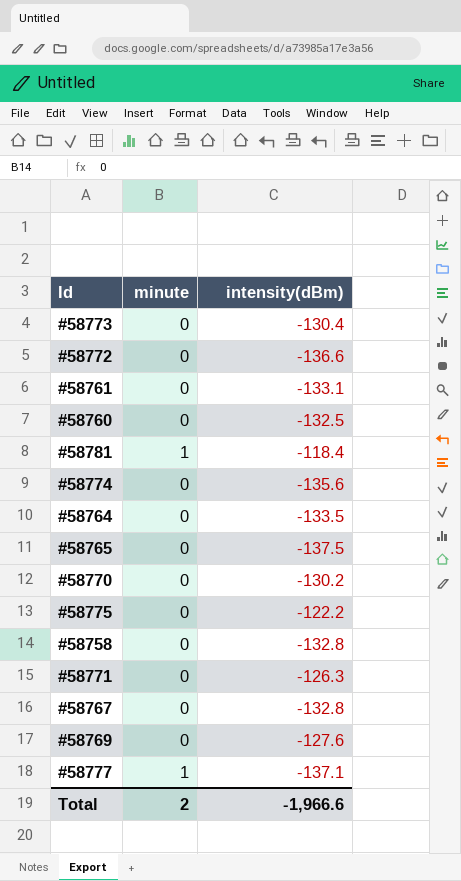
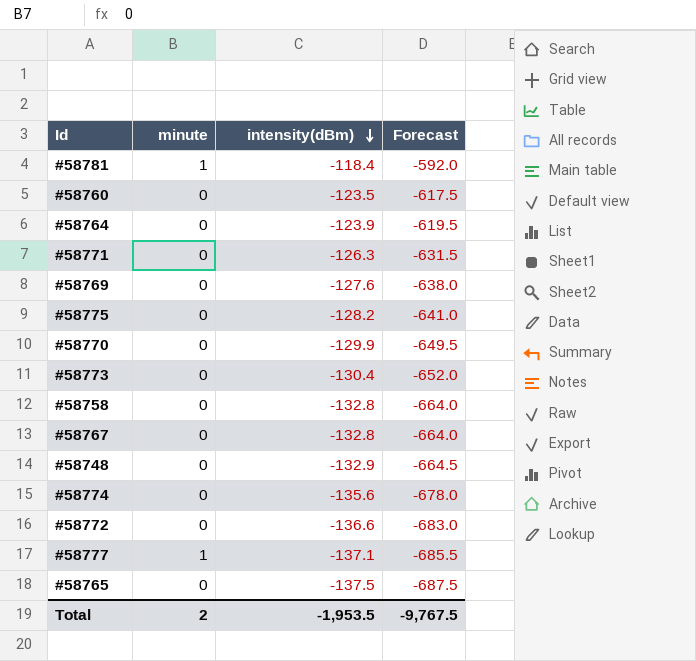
row order: none -> intensity(dBm) descending
column Forecast | formula: none -> [intensity(dBm)] * 5
row #58761: 0 | -133.1 -> none
#58760 | intensity(dBm): -132.5 -> -123.5
#58764 | intensity(dBm): -133.5 -> -123.9
#58775 | intensity(dBm): -122.2 -> -128.2
#58770 | intensity(dBm): -130.2 -> -129.9
row #58748: none -> 0 | -132.9 | -664.5
Total | intensity(dBm): -1,966.6 -> -1,953.5

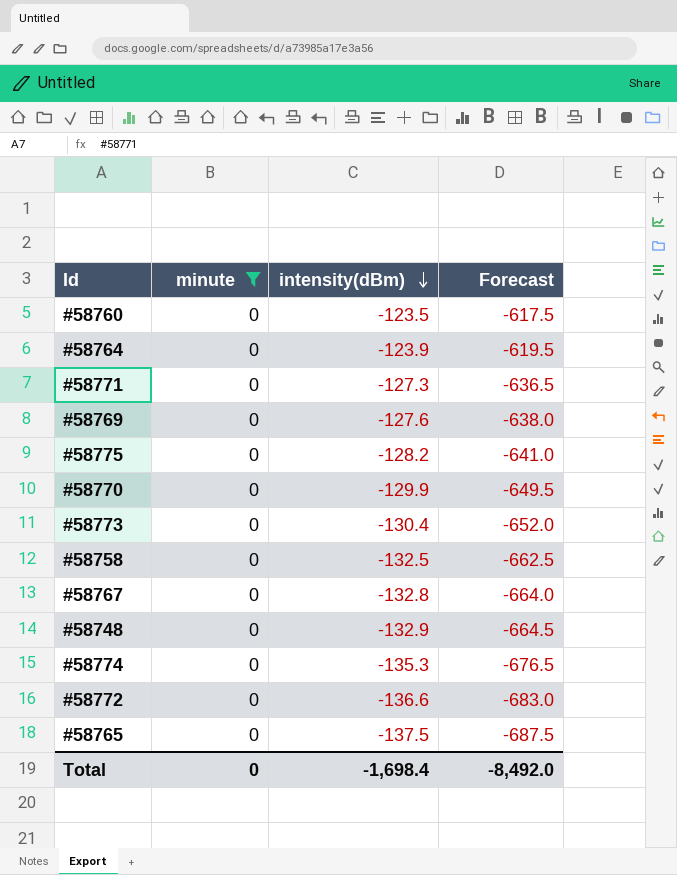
filter: none -> minute = 0
#58771 | intensity(dBm): -126.3 -> -127.3
#58771 | Forecast: -631.5 -> -636.5
#58758 | intensity(dBm): -132.8 -> -132.5
#58758 | Forecast: -664.0 -> -662.5
#58774 | intensity(dBm): -135.6 -> -135.3
#58774 | Forecast: -678.0 -> -676.5
Total | minute: 2 -> 0
Total | intensity(dBm): -1,953.5 -> -1,698.4
Total | Forecast: -9,767.5 -> -8,492.0

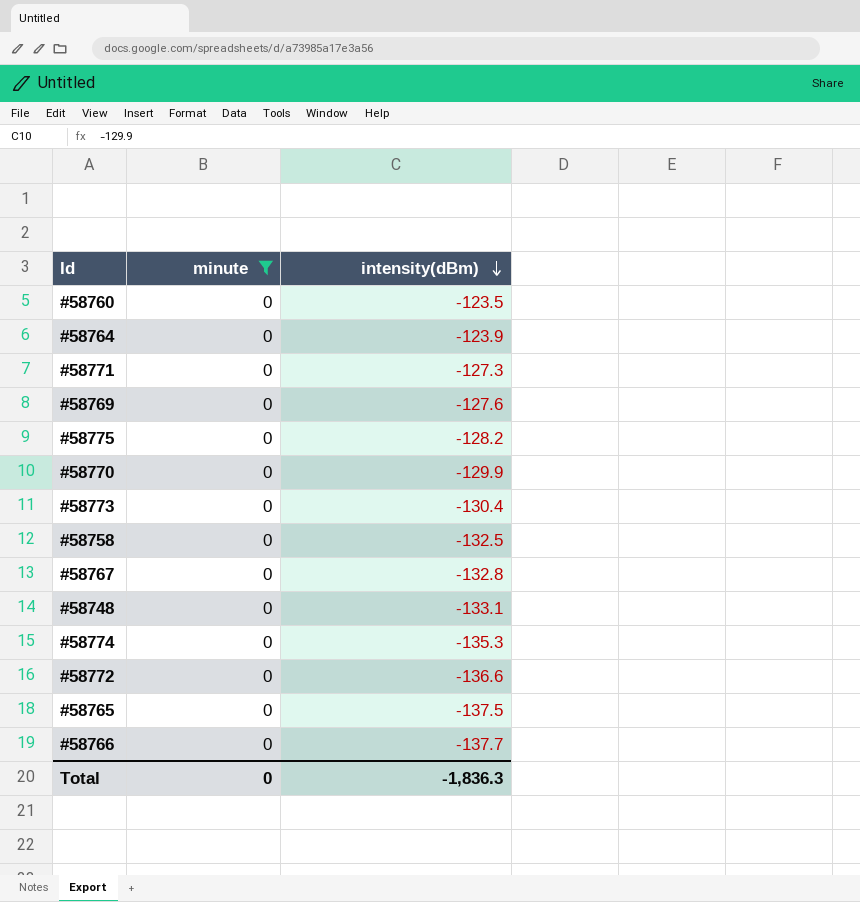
column Forecast | formula: [intensity(dBm)] * 5 -> none
#58748 | intensity(dBm): -132.9 -> -133.1
row #58766: none -> 0 | -137.7
Total | intensity(dBm): -1,698.4 -> -1,836.3

